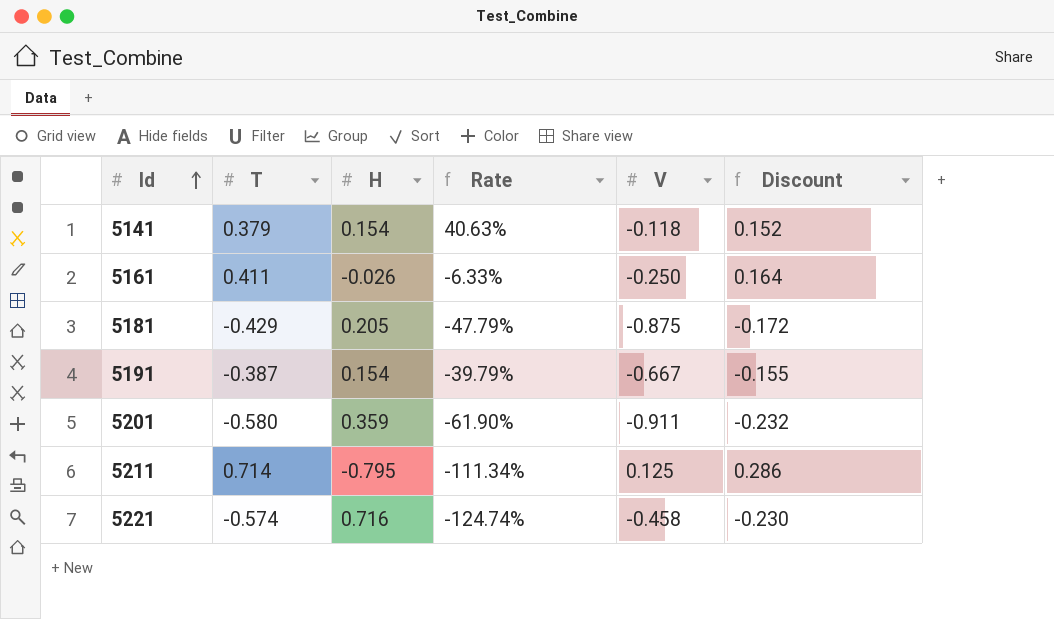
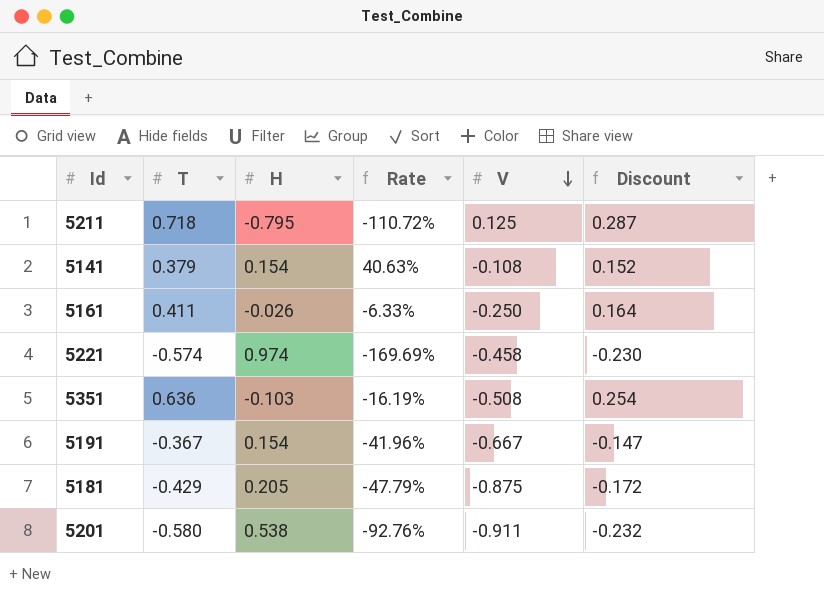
row order: Id ascending -> V descending
5211 | T: 0.714 -> 0.718
5211 | Rate: -111.34% -> -110.72%
5211 | Discount: 0.286 -> 0.287
5141 | V: -0.118 -> -0.108
5221 | H: 0.716 -> 0.974
5221 | Rate: -124.74% -> -169.69%
row 5351: none -> 0.636 | -0.103 | -16.19% | -0.508 | 0.254
5191 | T: -0.387 -> -0.367
5191 | Rate: -39.79% -> -41.96%
5191 | Discount: -0.155 -> -0.147
5201 | H: 0.359 -> 0.538
5201 | Rate: -61.90% -> -92.76%

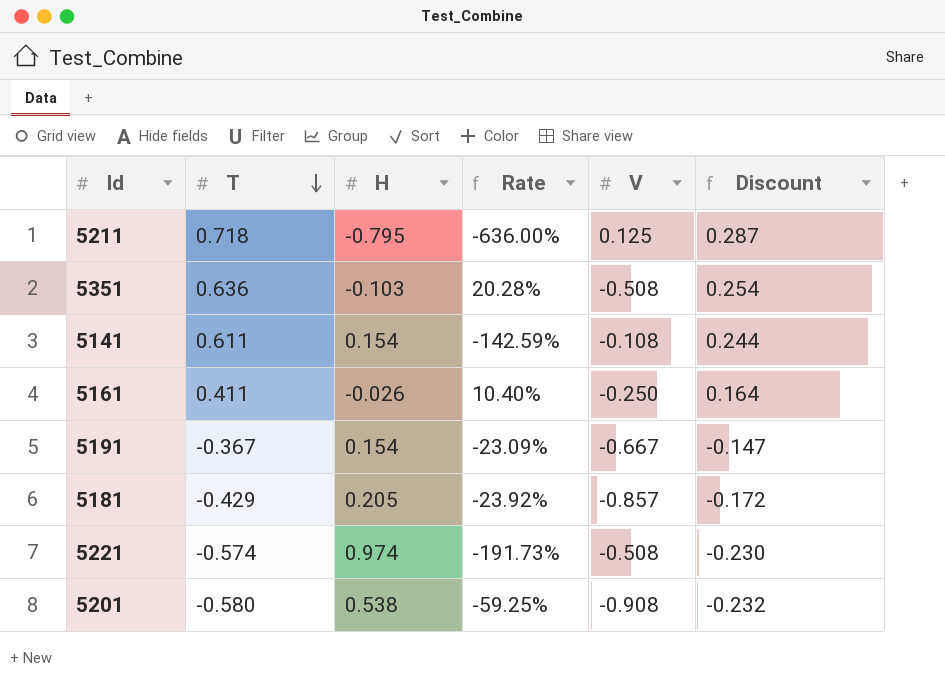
row order: V descending -> T descending
column Rate | formula: [H] / [T] -> [H] / [V]
5141 | T: 0.379 -> 0.611
5141 | Discount: 0.152 -> 0.244
5181 | V: -0.875 -> -0.857
5221 | V: -0.458 -> -0.508
5201 | V: -0.911 -> -0.908

